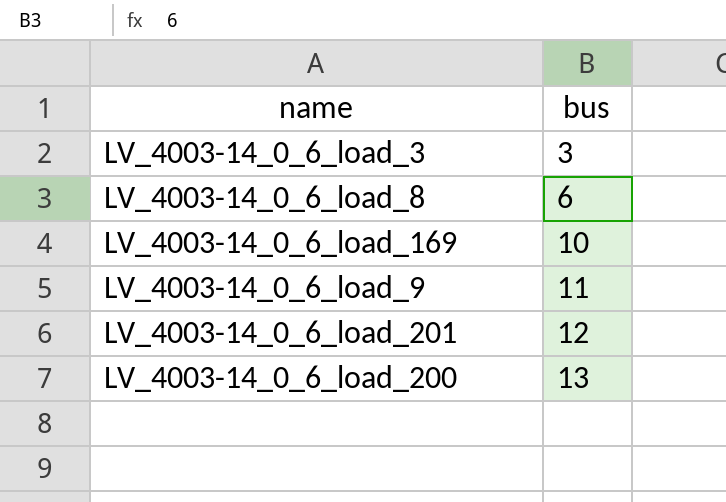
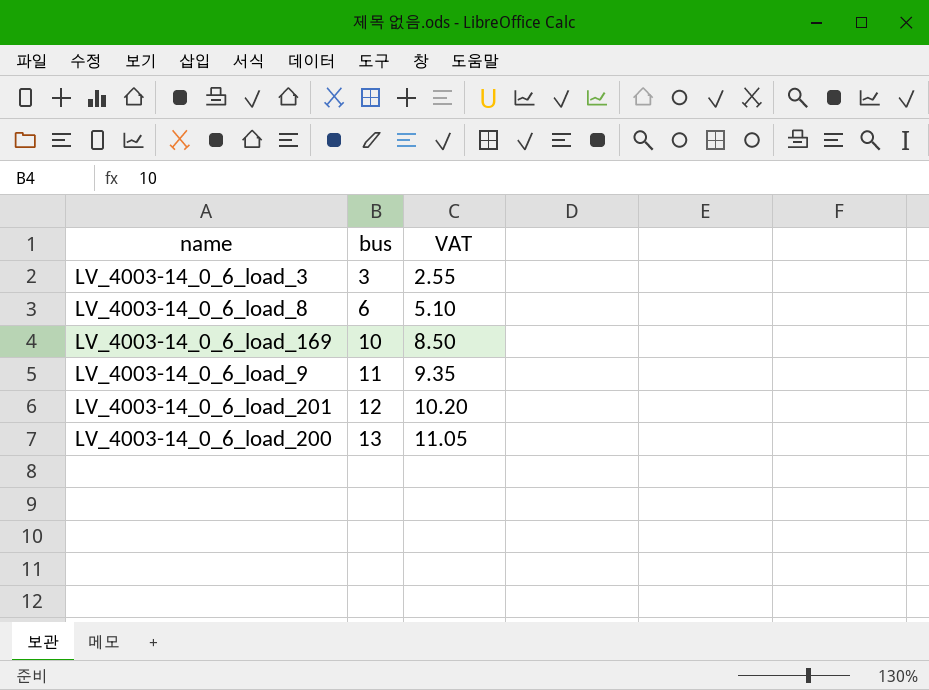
column VAT | formula: none -> [bus] * 0.85

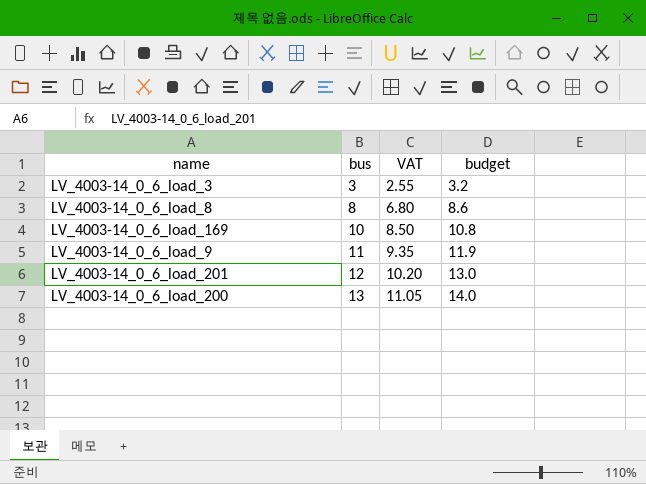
column budget | formula: none -> [bus] * 1.08
LV_4003-14_0_6_load_8 | bus: 6 -> 8
LV_4003-14_0_6_load_8 | VAT: 5.10 -> 6.80

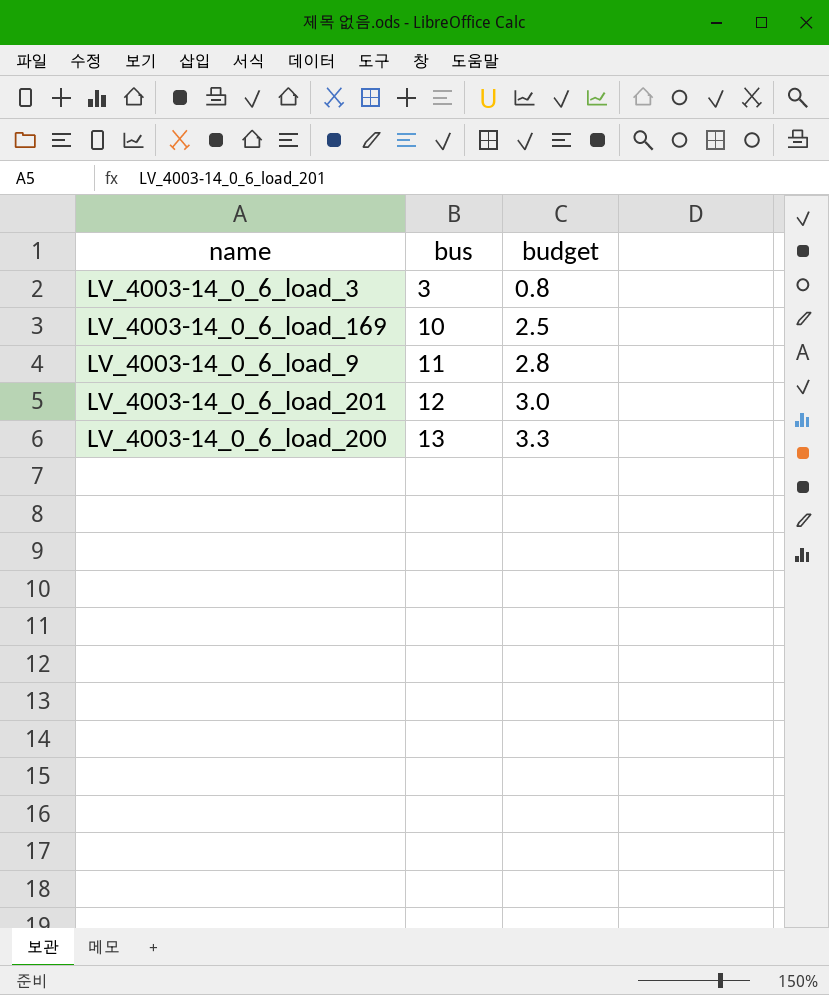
column VAT | formula: [bus] * 0.85 -> none
column budget | formula: [bus] * 1.08 -> [bus] * 0.25
row LV_4003-14_0_6_load_8: 8 | 6.80 | 8.6 -> none

